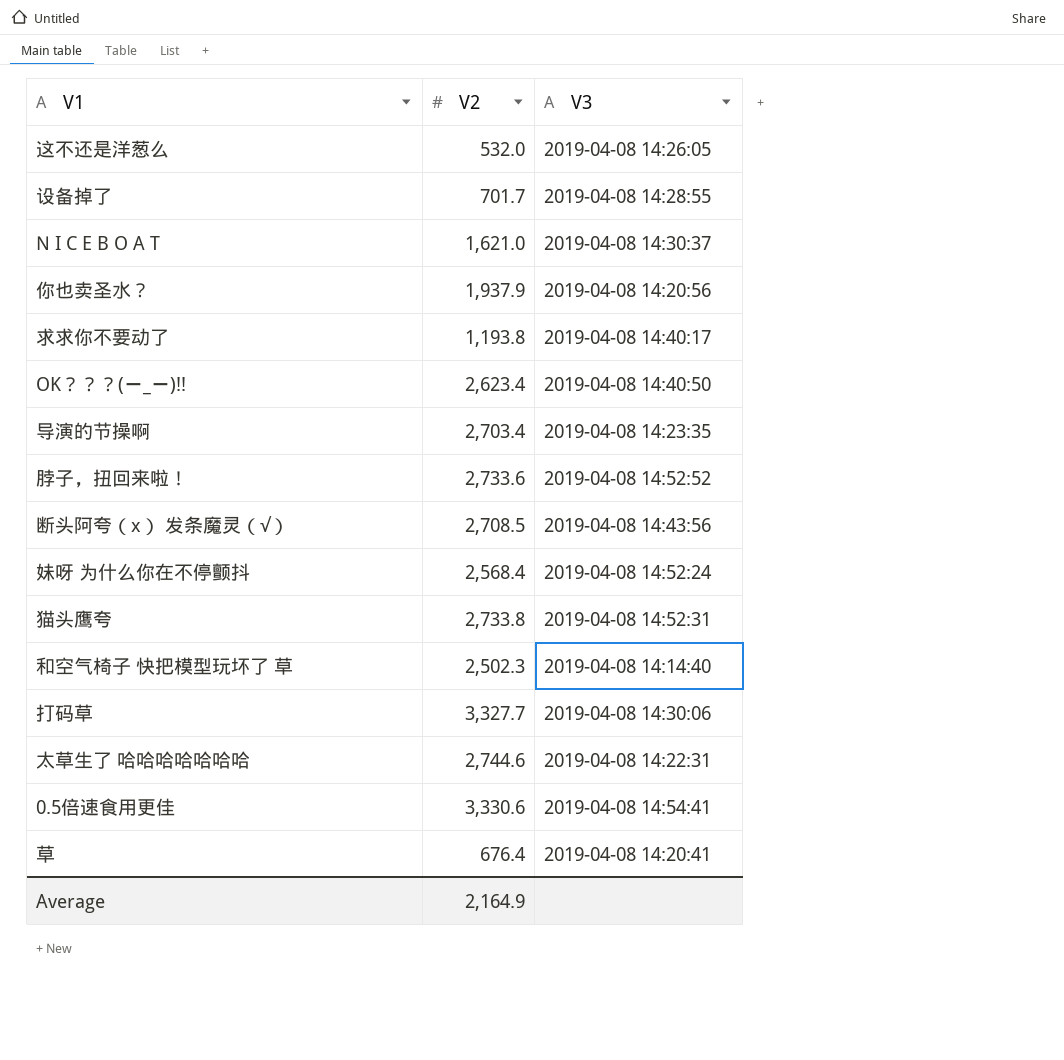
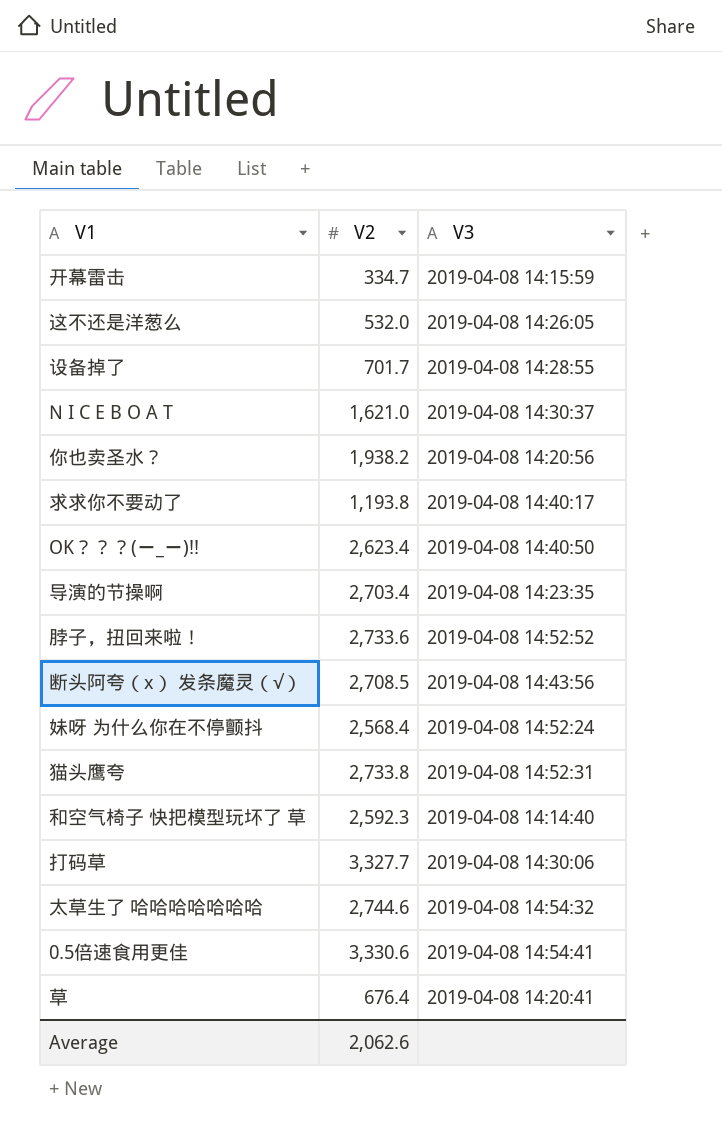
row 开幕雷击: none -> 334.7 | 2019-04-08 14:15:59
你也卖圣水？ | V2: 1,937.9 -> 1,938.2
和空气椅子 快把模型玩坏了 草 | V2: 2,502.3 -> 2,592.3
太草生了 哈哈哈哈哈哈哈 | V3: 2019-04-08 14:22:31 -> 2019-04-08 14:54:32
Average | V2: 2,164.9 -> 2,062.6

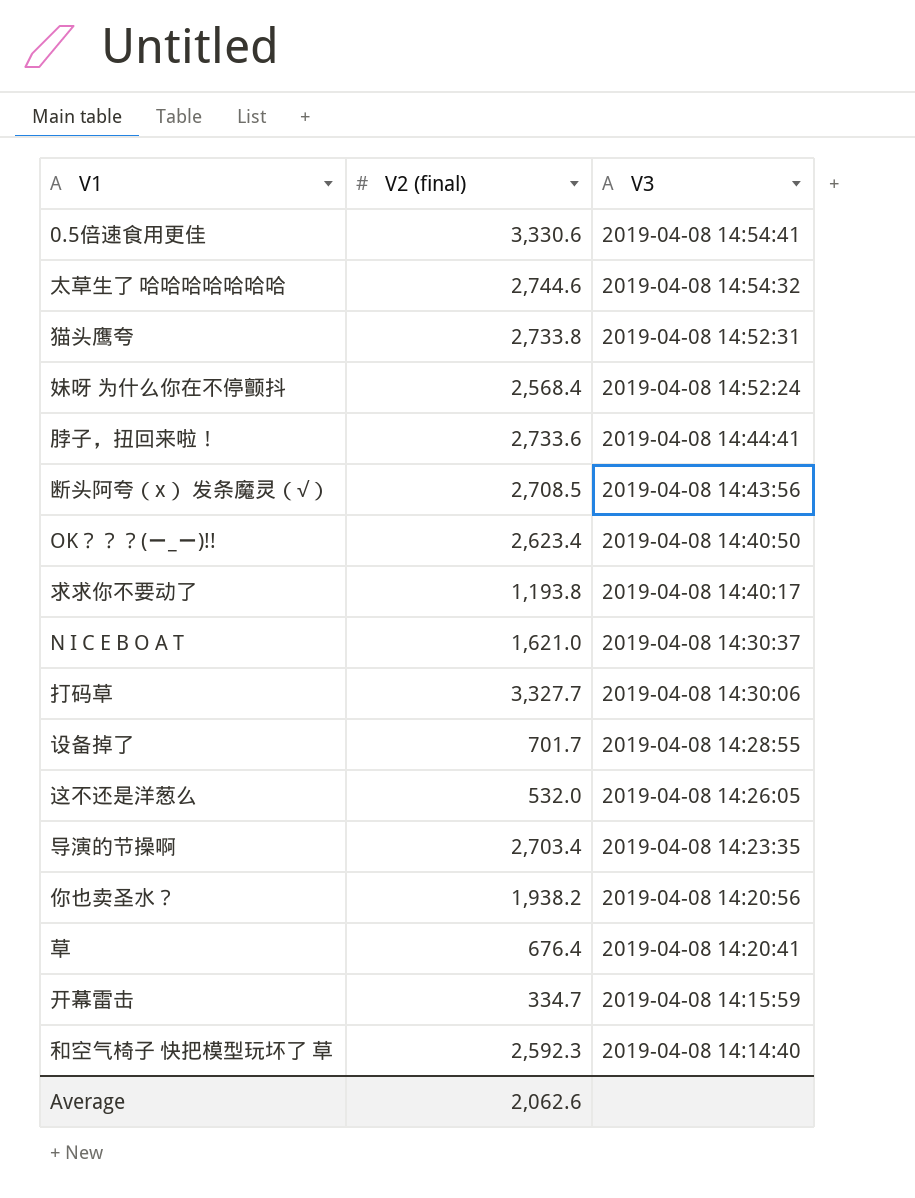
row order: none -> V3 descending
column name: V2 -> V2 (final)
脖子，扭回来啦！ | V3: 2019-04-08 14:52:52 -> 2019-04-08 14:44:41

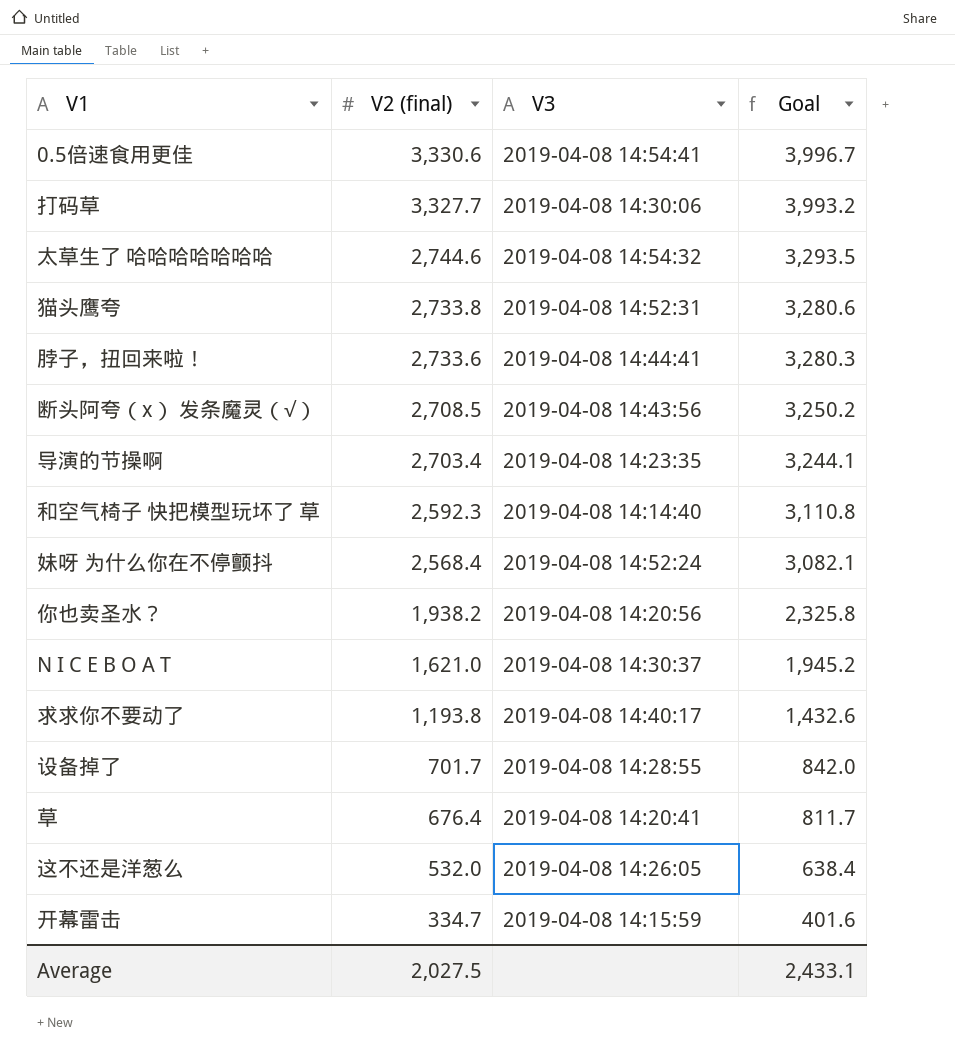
row order: V3 descending -> V2 (final) descending
column Goal | formula: none -> [V2 (final)] * 1.2
row OK？？？(ー_ー)!!: 2,623.4 | 2019-04-08 14:40:50 -> none
Average | V2 (final): 2,062.6 -> 2,027.5

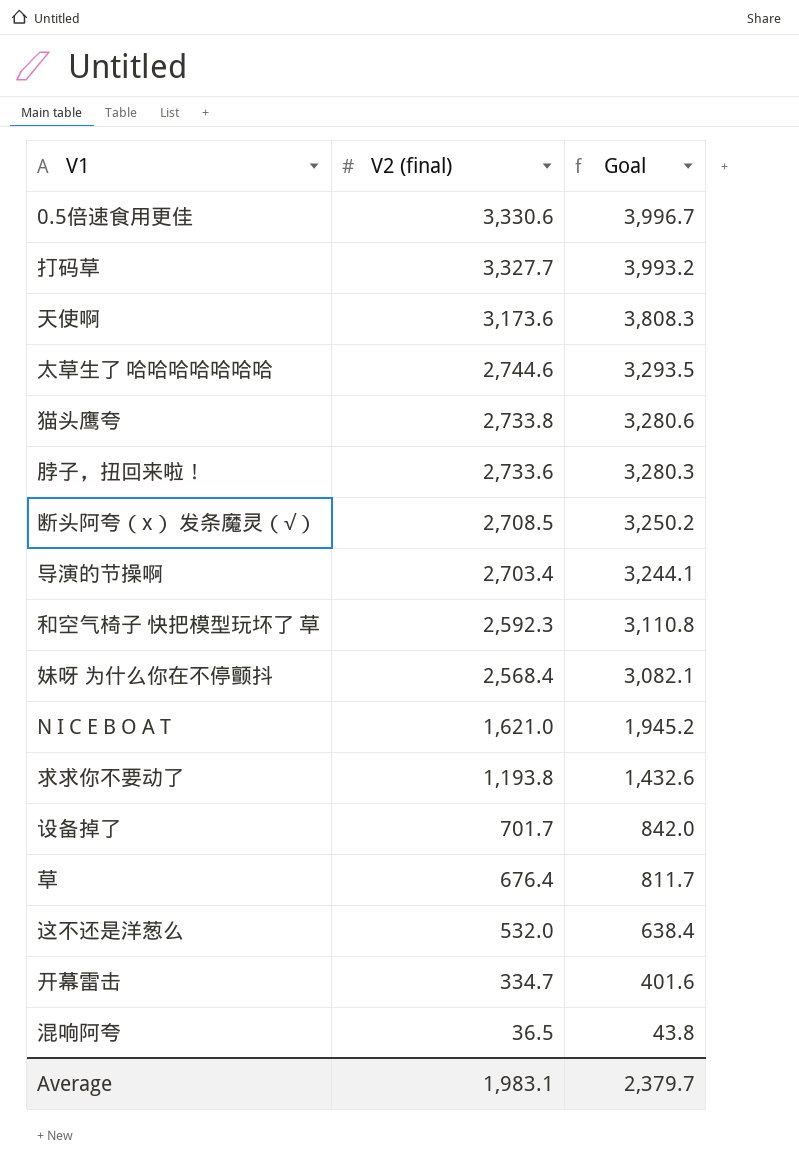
column V3 | position: 3 -> none
row 你也卖圣水？: 1,938.2 | 2019-04-08 14:20:56 | 2,325.8 -> none
row 天使啊: none -> 3,173.6 | 3,808.3
row 混响阿夸: none -> 36.5 | 43.8
Average | V2 (final): 2,027.5 -> 1,983.1
Average | Goal: 2,433.1 -> 2,379.7

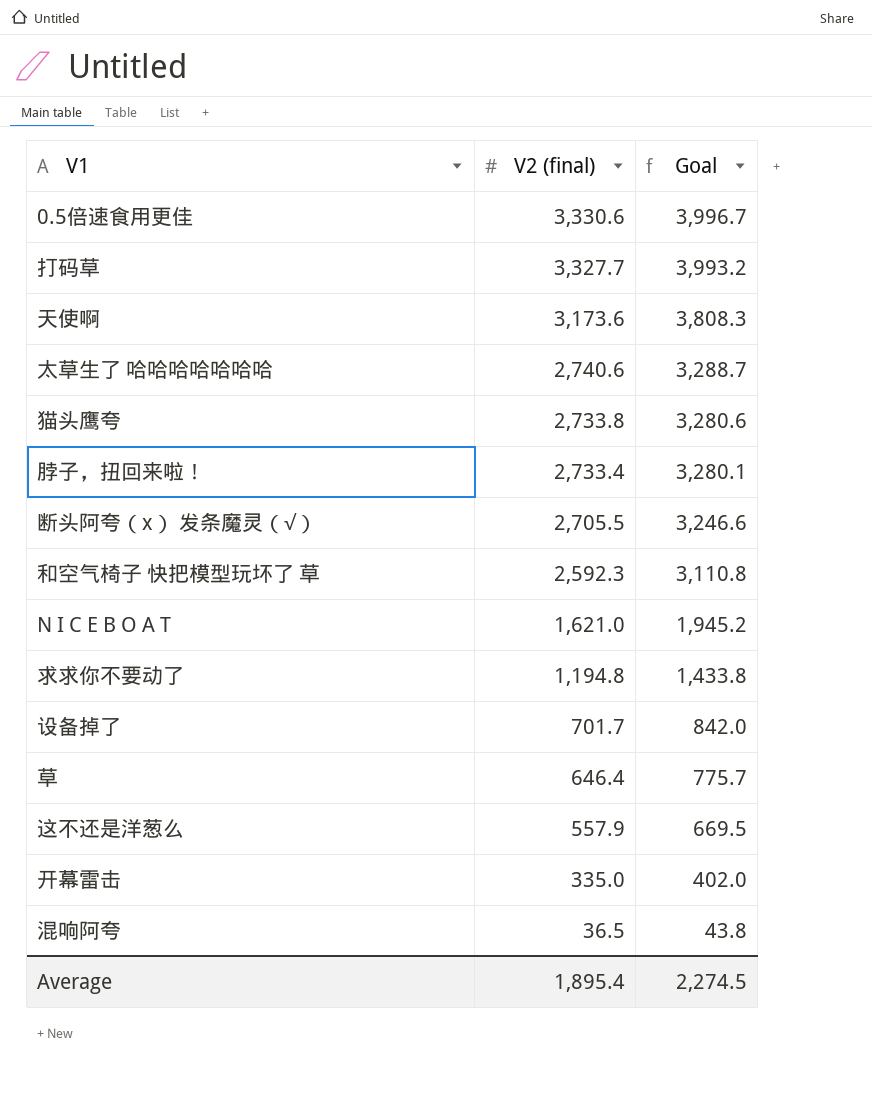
row 导演的节操啊: 2,703.4 | 3,244.1 -> none
row 妹呀 为什么你在不停颤抖: 2,568.4 | 3,082.1 -> none
太草生了 哈哈哈哈哈哈哈 | V2 (final): 2,744.6 -> 2,740.6
太草生了 哈哈哈哈哈哈哈 | Goal: 3,293.5 -> 3,288.7
脖子，扭回来啦！ | V2 (final): 2,733.6 -> 2,733.4
脖子，扭回来啦！ | Goal: 3,280.3 -> 3,280.1
断头阿夸（x） 发条魔灵（√） | V2 (final): 2,708.5 -> 2,705.5
断头阿夸（x） 发条魔灵（√） | Goal: 3,250.2 -> 3,246.6
求求你不要动了 | V2 (final): 1,193.8 -> 1,194.8
求求你不要动了 | Goal: 1,432.6 -> 1,433.8
草 | V2 (final): 676.4 -> 646.4
草 | Goal: 811.7 -> 775.7
这不还是洋葱么 | V2 (final): 532.0 -> 557.9
这不还是洋葱么 | Goal: 638.4 -> 669.5
开幕雷击 | V2 (final): 334.7 -> 335.0
开幕雷击 | Goal: 401.6 -> 402.0
Average | V2 (final): 1,983.1 -> 1,895.4
Average | Goal: 2,379.7 -> 2,274.5

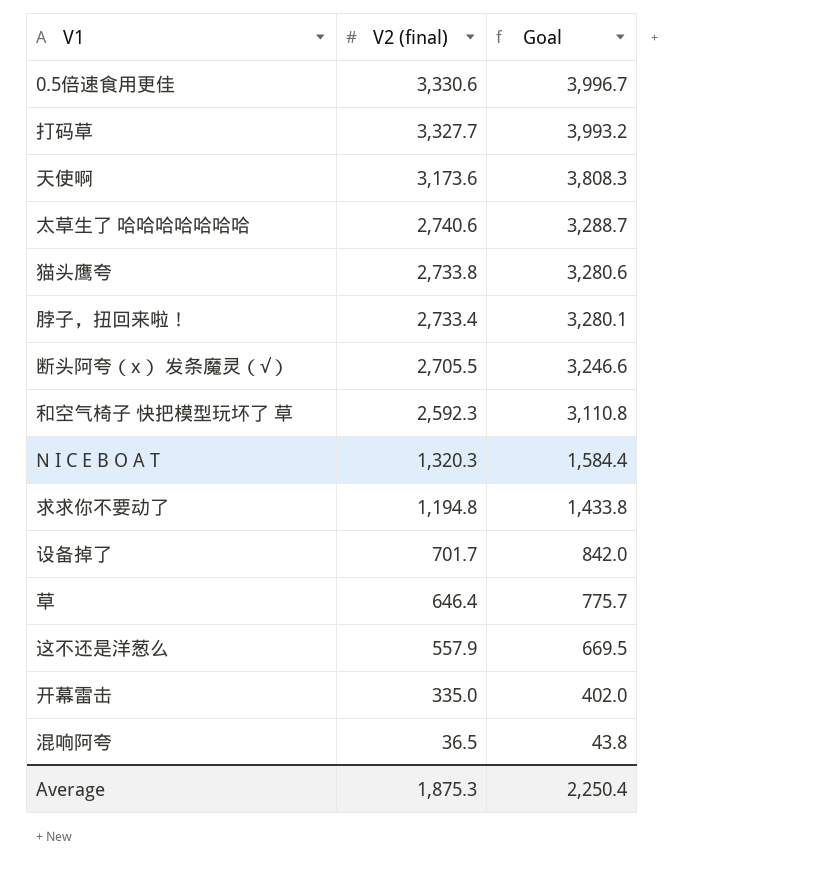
N I C E B O A T | V2 (final): 1,621.0 -> 1,320.3
N I C E B O A T | Goal: 1,945.2 -> 1,584.4
Average | V2 (final): 1,895.4 -> 1,875.3
Average | Goal: 2,274.5 -> 2,250.4

